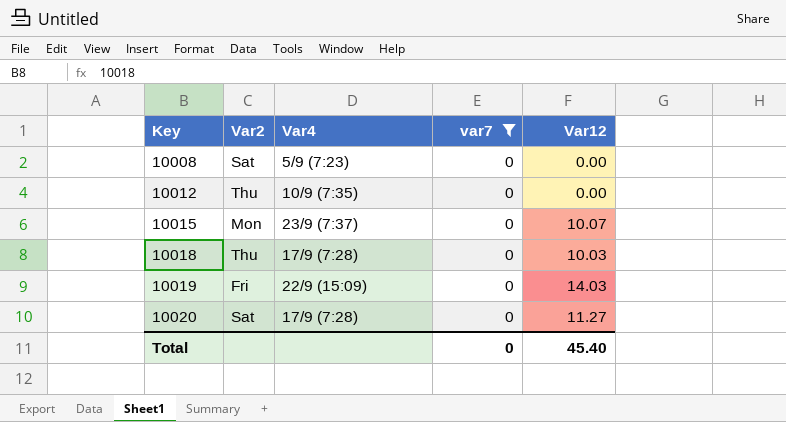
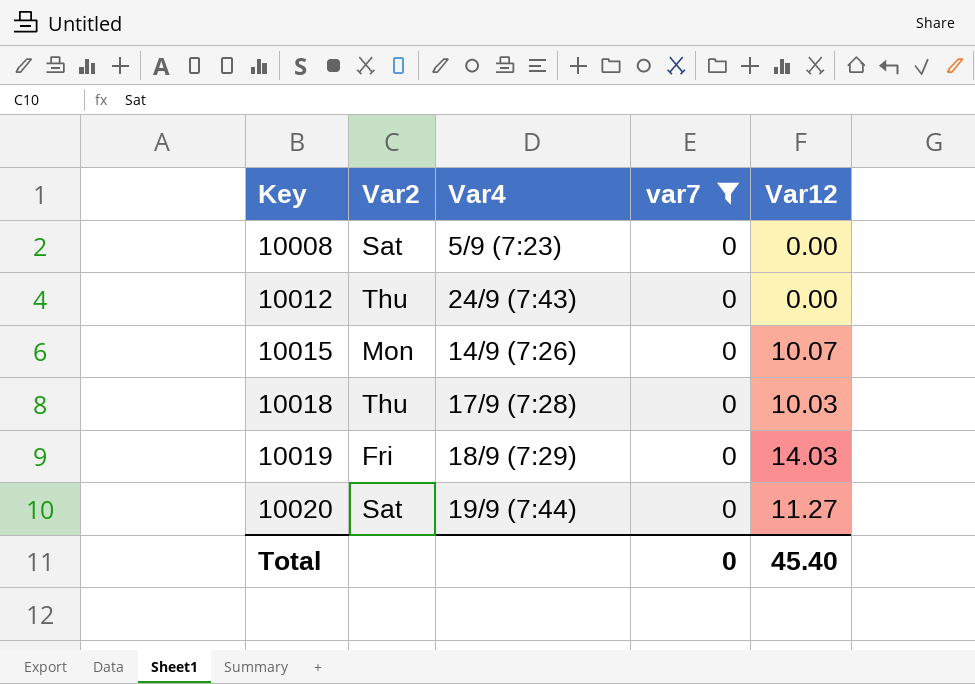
10012 | Var4: 10/9 (7:35) -> 24/9 (7:43)
10015 | Var4: 23/9 (7:37) -> 14/9 (7:26)
10019 | Var4: 22/9 (15:09) -> 18/9 (7:29)
10020 | Var4: 17/9 (7:28) -> 19/9 (7:44)

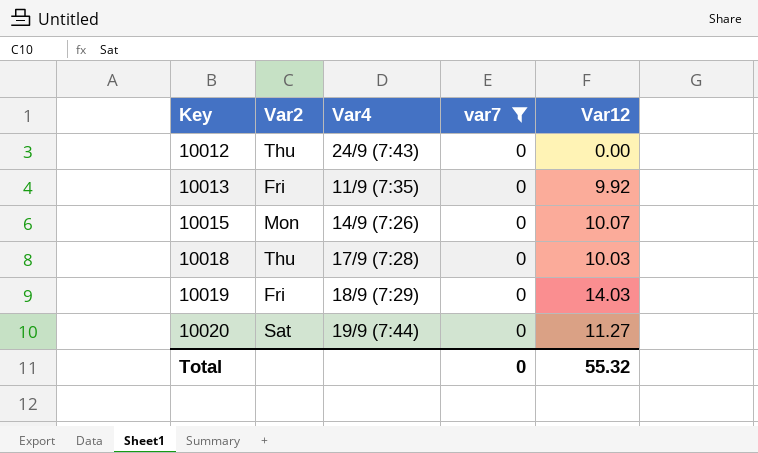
row 10008: Sat | 5/9 (7:23) | 0 | 0.00 -> none
row 10013: none -> Fri | 11/9 (7:35) | 0 | 9.92
Total | Var12: 45.40 -> 55.32

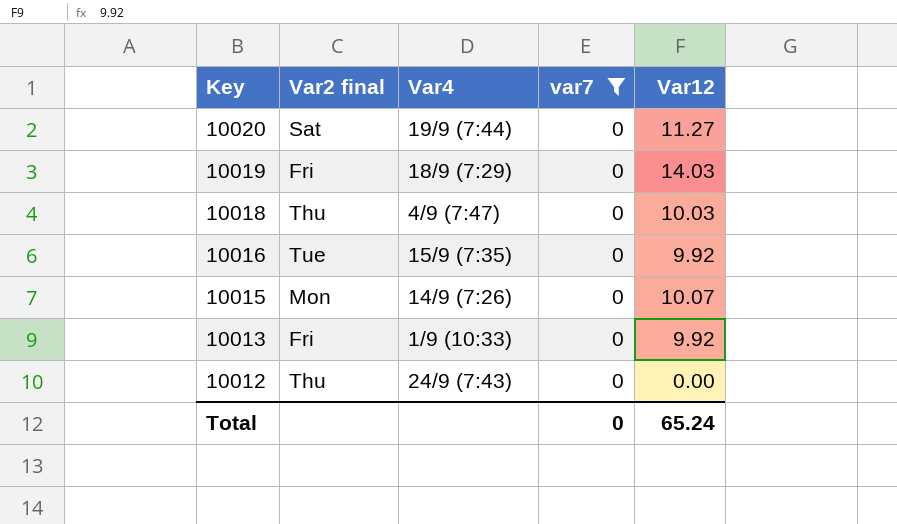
row order: Key ascending -> Key descending
column name: Var2 -> Var2 final
10018 | Var4: 17/9 (7:28) -> 4/9 (7:47)
row 10016: none -> Tue | 15/9 (7:35) | 0 | 9.92
10013 | Var4: 11/9 (7:35) -> 1/9 (10:33)
Total | Var12: 55.32 -> 65.24

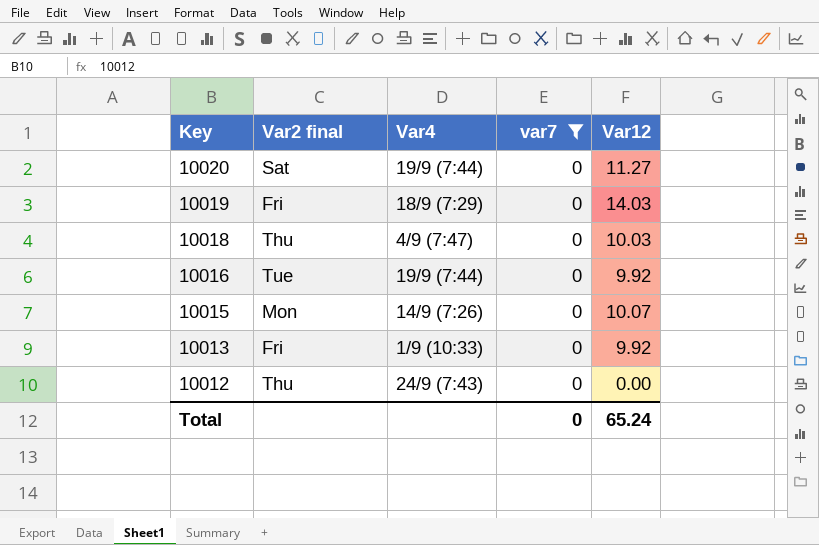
10016 | Var4: 15/9 (7:35) -> 19/9 (7:44)

